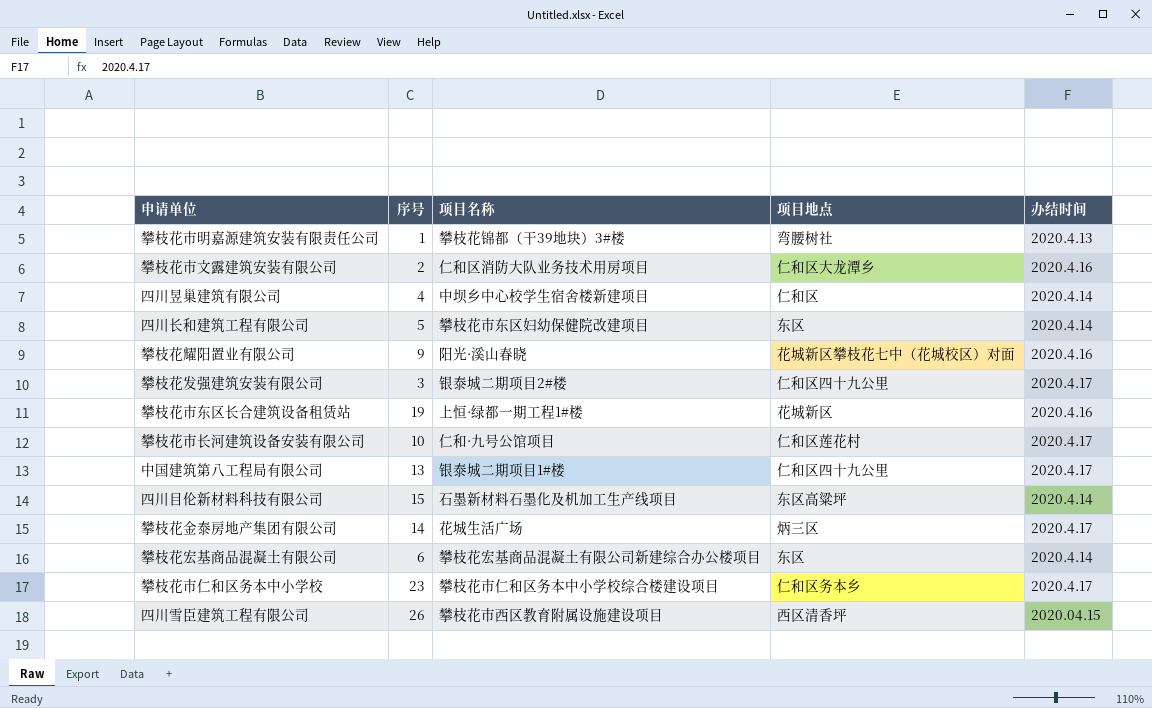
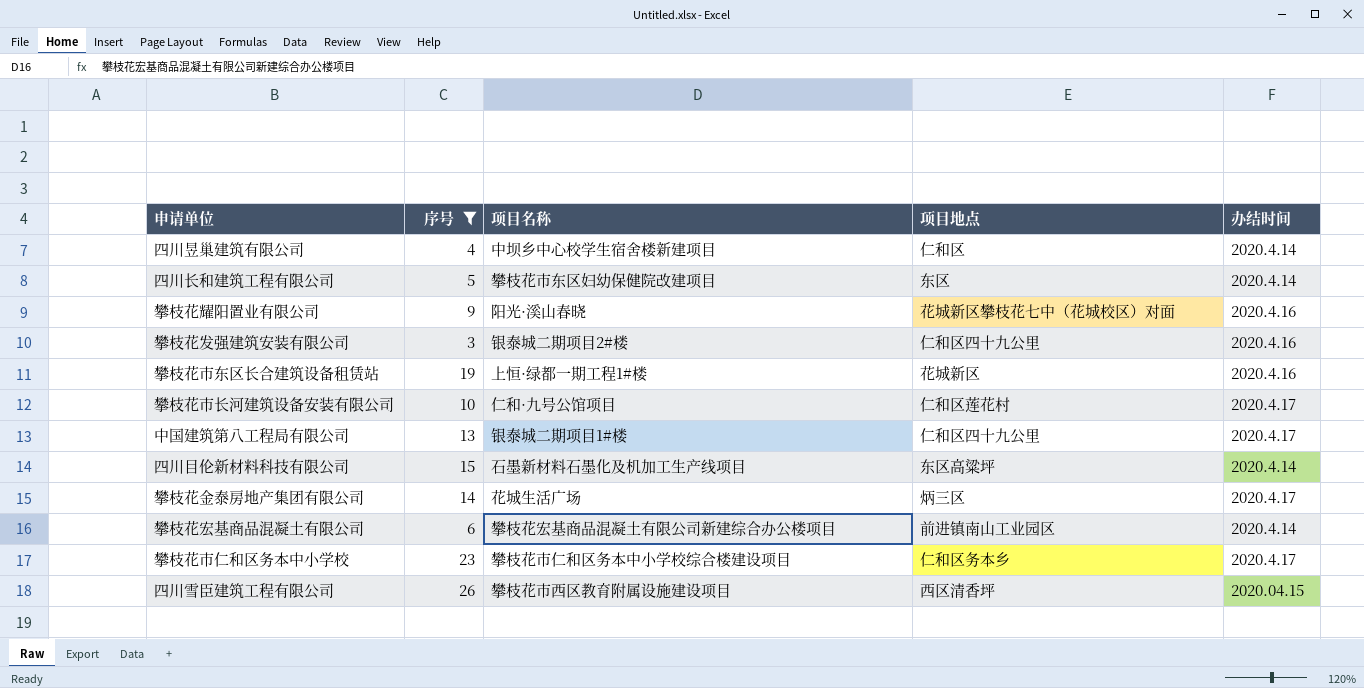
filter: none -> 序号 >= 3
攀枝花发强建筑安装有限公司 | 办结时间: 2020.4.17 -> 2020.4.16
攀枝花宏基商品混凝土有限公司 | 项目地点: 东区 -> 前进镇南山工业园区

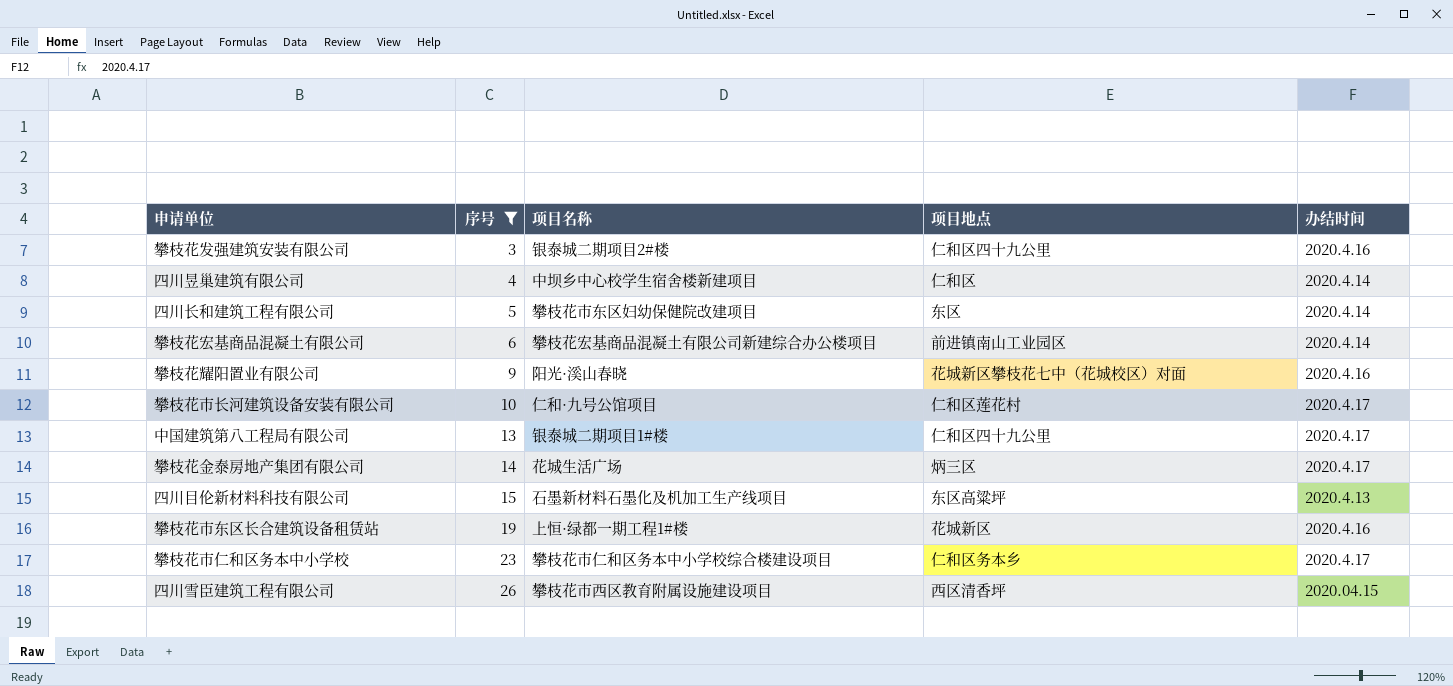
row order: none -> 序号 ascending
四川目伦新材料科技有限公司 | 办结时间: 2020.4.14 -> 2020.4.13

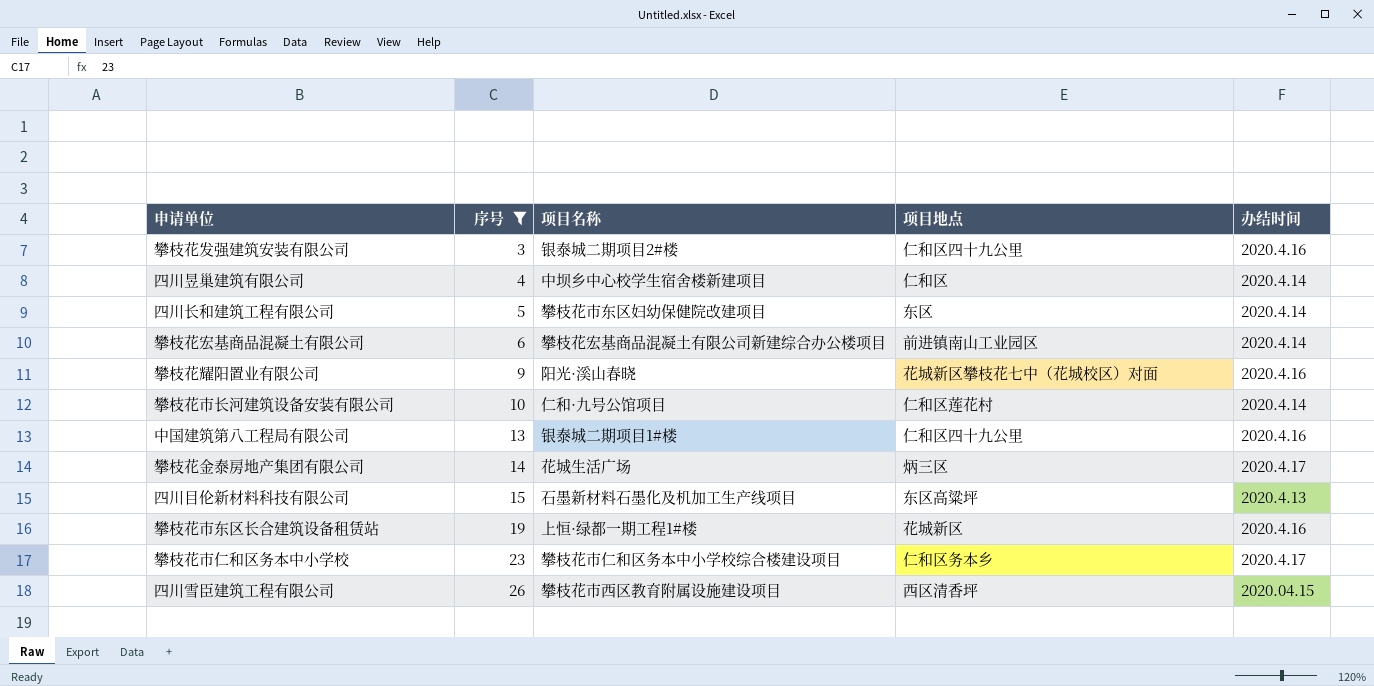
攀枝花市长河建筑设备安装有限公司 | 办结时间: 2020.4.17 -> 2020.4.14
中国建筑第八工程局有限公司 | 办结时间: 2020.4.17 -> 2020.4.16

